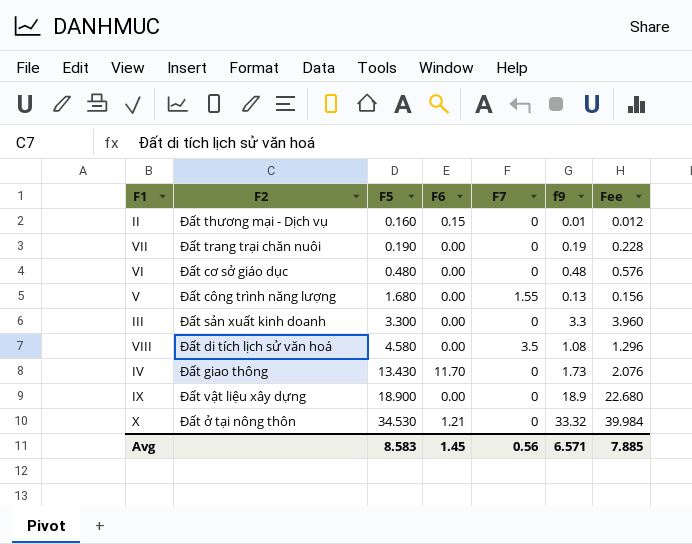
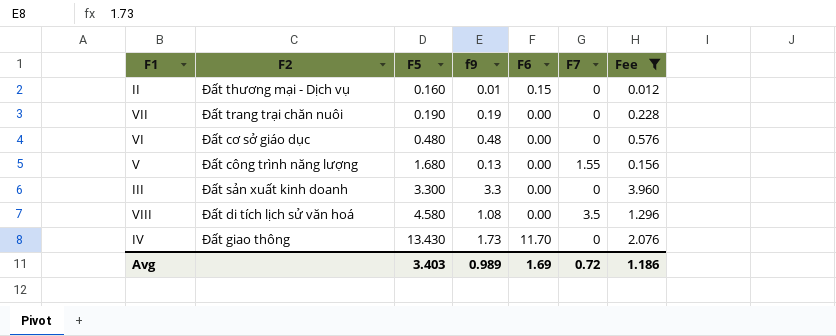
filter: none -> Fee <= 3.960
column f9 | position: 6 -> 4
Avg | F5: 8.583 -> 3.403
Avg | f9: 6.571 -> 0.989
Avg | F6: 1.45 -> 1.69
Avg | F7: 0.56 -> 0.72
Avg | Fee: 7.885 -> 1.186

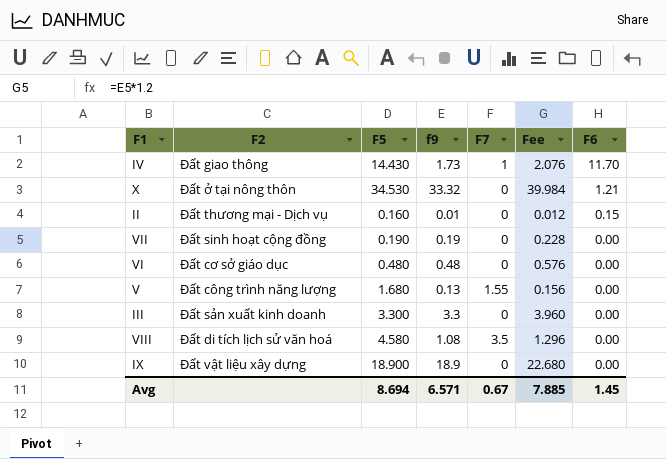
filter: Fee <= 3.960 -> none
row order: F5 ascending -> F6 descending
column F6 | position: 5 -> 7
IV | F5: 13.430 -> 14.430
IV | F7: 0 -> 1
VII | F2: Đất trang trại chăn nuôi -> Đất sinh hoạt cộng đồng
Avg | F5: 3.403 -> 8.694
Avg | f9: 0.989 -> 6.571
Avg | F7: 0.72 -> 0.67
Avg | Fee: 1.186 -> 7.885
Avg | F6: 1.69 -> 1.45

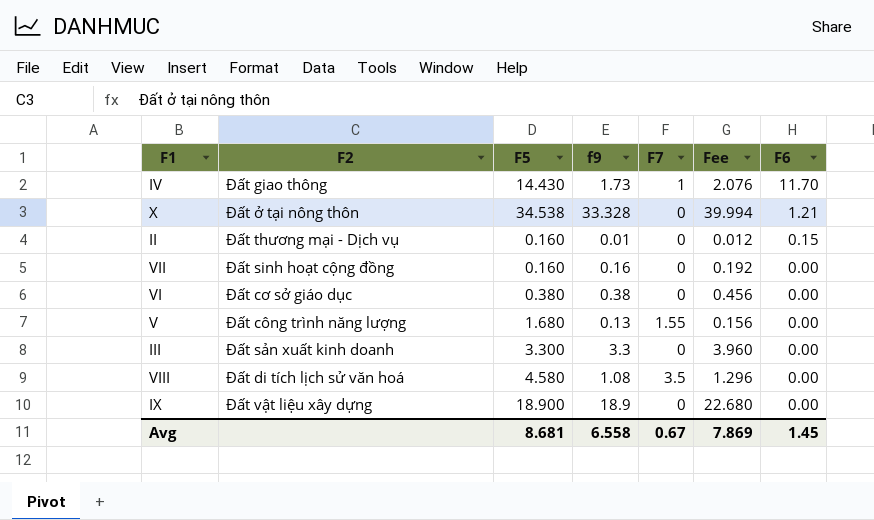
X | F5: 34.530 -> 34.538
X | f9: 33.32 -> 33.328
X | Fee: 39.984 -> 39.994
VII | F5: 0.190 -> 0.160
VII | f9: 0.19 -> 0.16
VII | Fee: 0.228 -> 0.192
VI | F5: 0.480 -> 0.380
VI | f9: 0.48 -> 0.38
VI | Fee: 0.576 -> 0.456
Avg | F5: 8.694 -> 8.681
Avg | f9: 6.571 -> 6.558
Avg | Fee: 7.885 -> 7.869

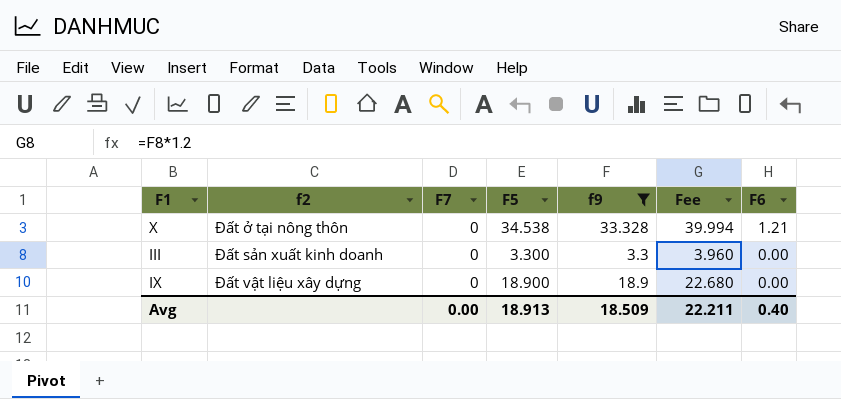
filter: none -> f9 >= 3.3
column name: F2 -> f2
column F7 | position: 5 -> 3
Avg | F7: 0.67 -> 0.00
Avg | F5: 8.681 -> 18.913
Avg | f9: 6.558 -> 18.509
Avg | Fee: 7.869 -> 22.211
Avg | F6: 1.45 -> 0.40

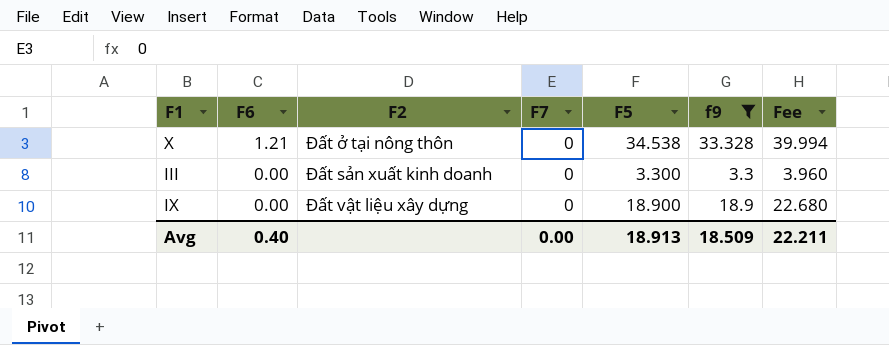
column F6 | position: 7 -> 2
column name: f2 -> F2

